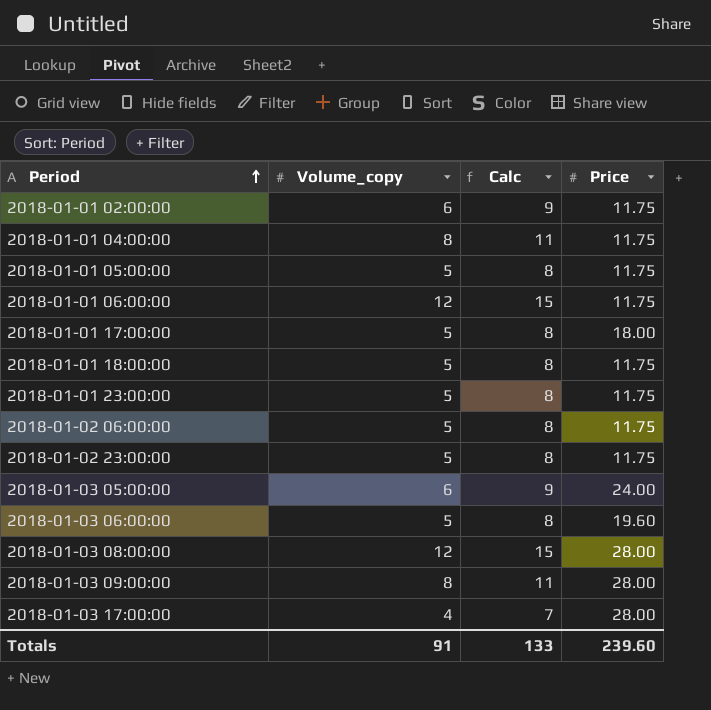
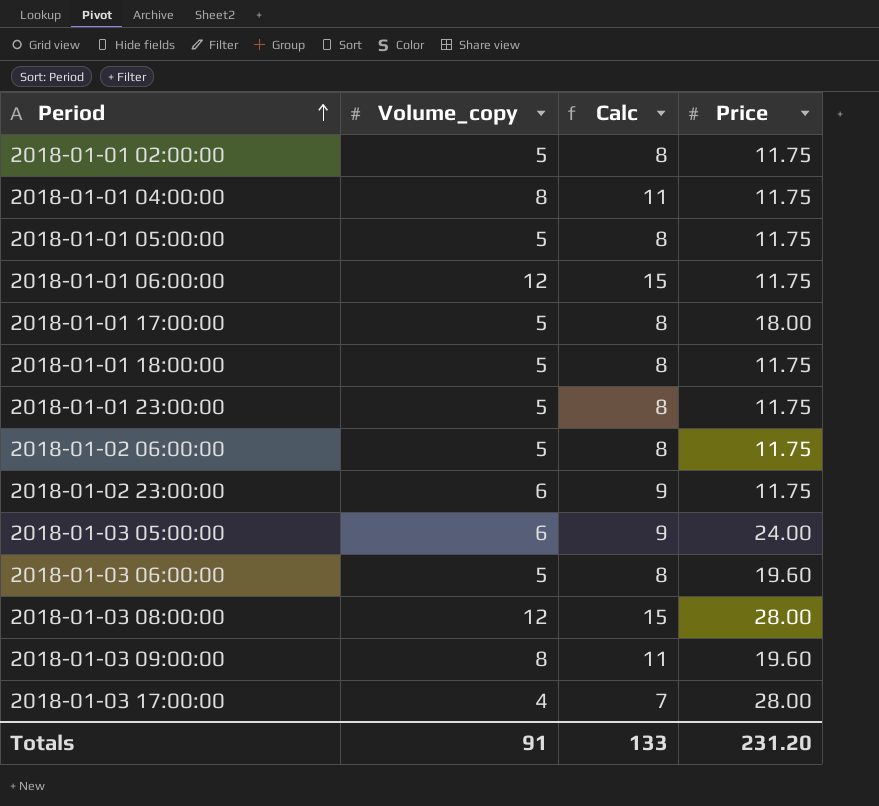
2018-01-01 02:00:00 | Volume_copy: 6 -> 5
2018-01-01 02:00:00 | Calc: 9 -> 8
2018-01-02 23:00:00 | Volume_copy: 5 -> 6
2018-01-02 23:00:00 | Calc: 8 -> 9
2018-01-03 09:00:00 | Price: 28.00 -> 19.60
Totals | Price: 239.60 -> 231.20

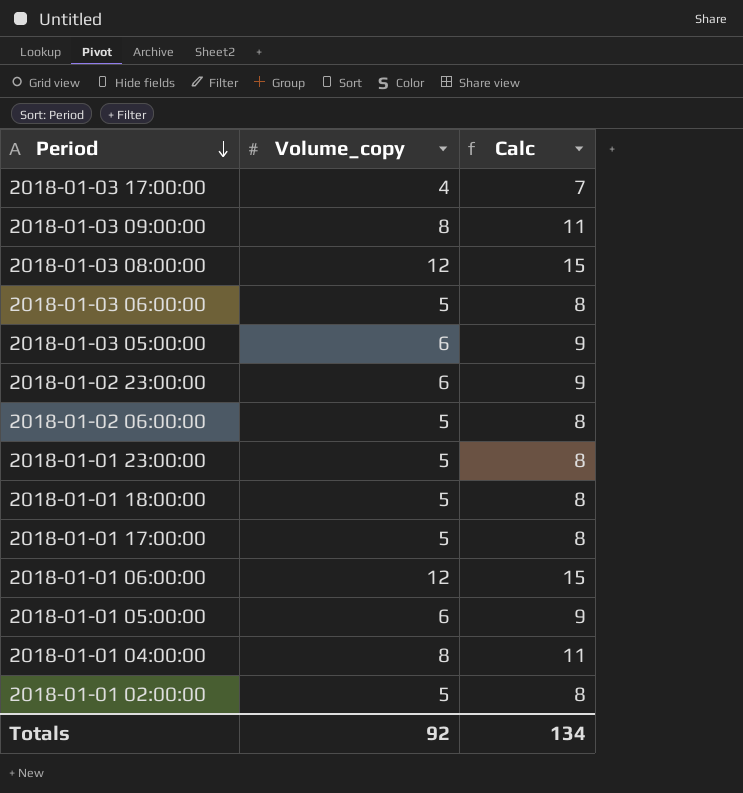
row order: Period ascending -> Period descending
column Price | position: 4 -> none
2018-01-01 05:00:00 | Volume_copy: 5 -> 6
2018-01-01 05:00:00 | Calc: 8 -> 9
Totals | Volume_copy: 91 -> 92
Totals | Calc: 133 -> 134

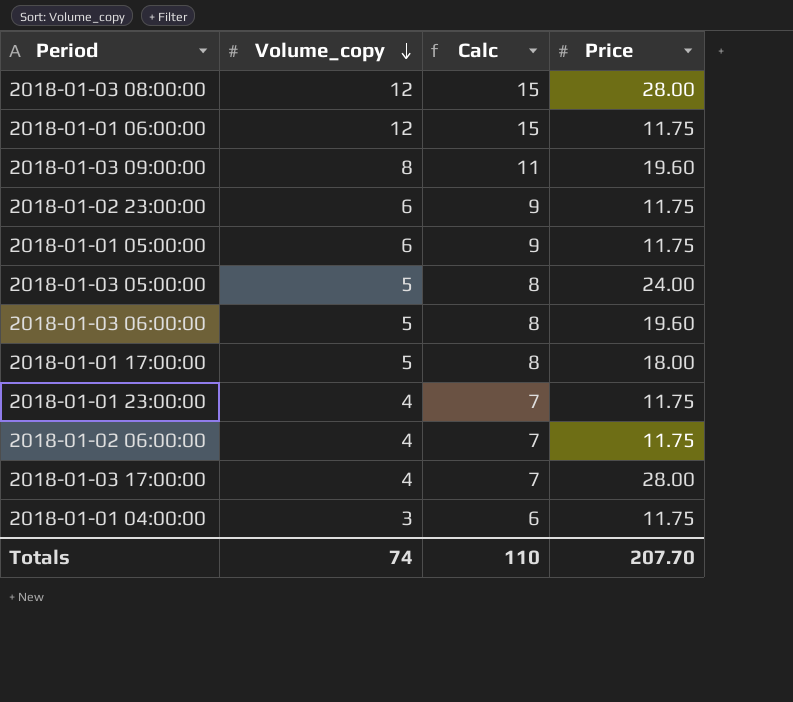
row order: Period descending -> Volume_copy descending
column Price | position: none -> 4
row 2018-01-01 18:00:00: 5 | 8 -> none
row 2018-01-01 02:00:00: 5 | 8 -> none
2018-01-03 05:00:00 | Volume_copy: 6 -> 5
2018-01-03 05:00:00 | Calc: 9 -> 8
2018-01-01 23:00:00 | Volume_copy: 5 -> 4
2018-01-01 23:00:00 | Calc: 8 -> 7
2018-01-02 06:00:00 | Volume_copy: 5 -> 4
2018-01-02 06:00:00 | Calc: 8 -> 7
2018-01-01 04:00:00 | Volume_copy: 8 -> 3
2018-01-01 04:00:00 | Calc: 11 -> 6
Totals | Volume_copy: 92 -> 74
Totals | Calc: 134 -> 110

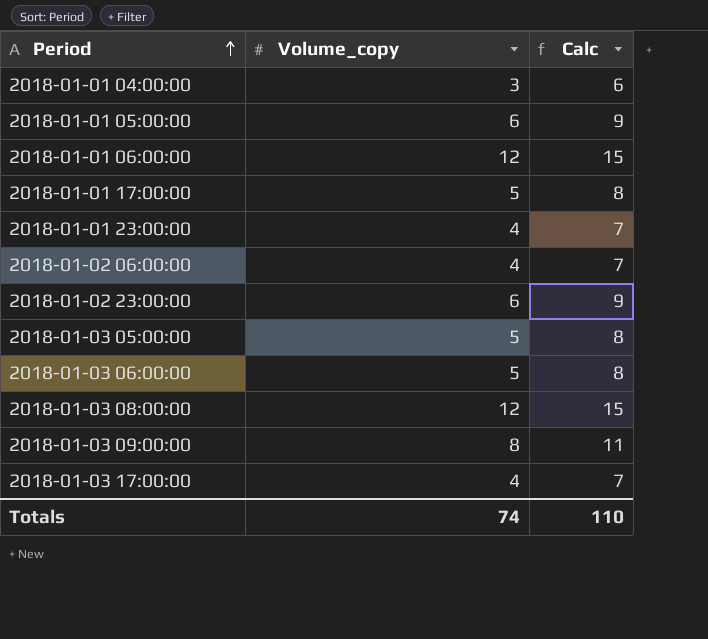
row order: Volume_copy descending -> Period ascending
column Price | position: 4 -> none

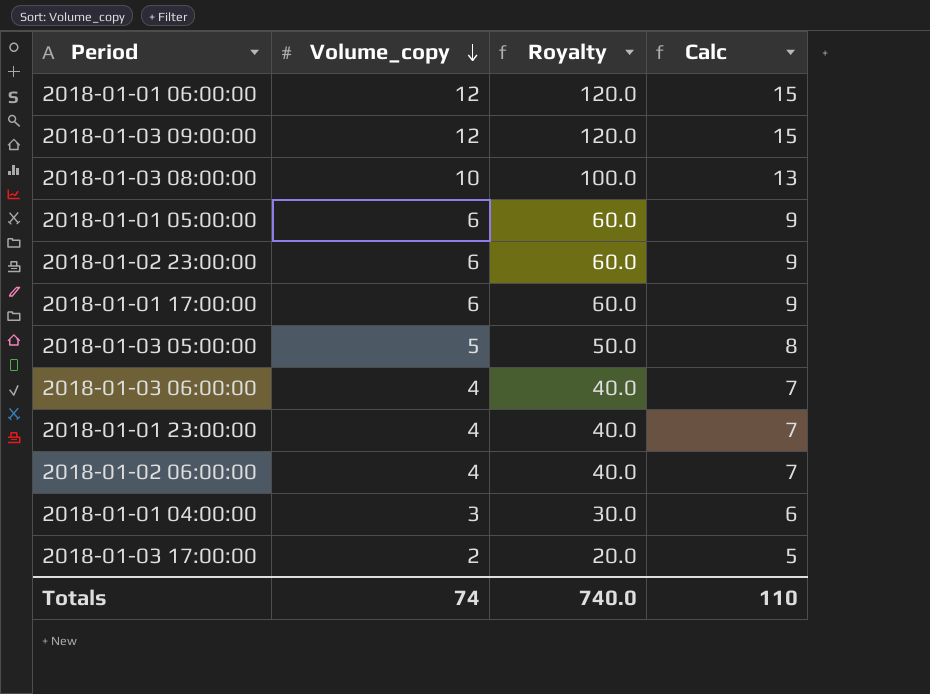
row order: Period ascending -> Volume_copy descending
column Royalty | formula: none -> [Volume_copy] * 10
2018-01-03 09:00:00 | Volume_copy: 8 -> 12
2018-01-03 09:00:00 | Calc: 11 -> 15
2018-01-03 08:00:00 | Volume_copy: 12 -> 10
2018-01-03 08:00:00 | Calc: 15 -> 13
2018-01-01 17:00:00 | Volume_copy: 5 -> 6
2018-01-01 17:00:00 | Calc: 8 -> 9
2018-01-03 06:00:00 | Volume_copy: 5 -> 4
2018-01-03 06:00:00 | Calc: 8 -> 7
2018-01-03 17:00:00 | Volume_copy: 4 -> 2
2018-01-03 17:00:00 | Calc: 7 -> 5

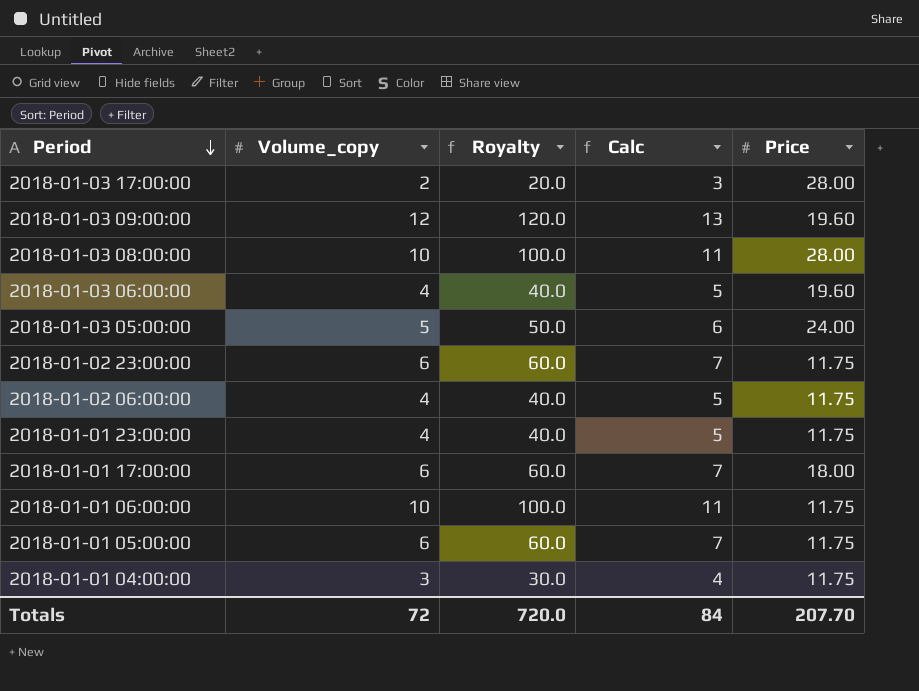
row order: Volume_copy descending -> Period descending
column Calc | formula: [Volume_copy] + 3 -> [Volume_copy] + 1
column Price | position: none -> 5
2018-01-01 06:00:00 | Volume_copy: 12 -> 10
2018-01-01 06:00:00 | Royalty: 120.0 -> 100.0
Totals | Volume_copy: 74 -> 72
Totals | Royalty: 740.0 -> 720.0
Totals | Calc: 110 -> 84

